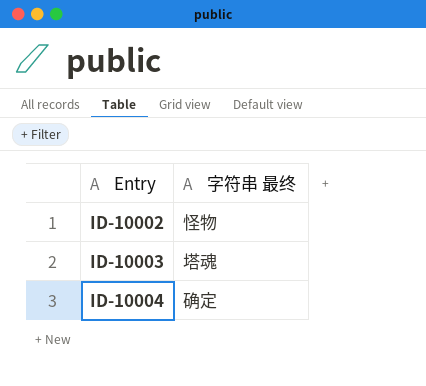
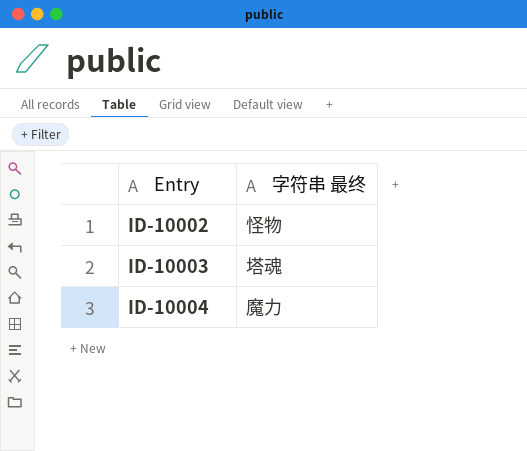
ID-10004 | 字符串 最终: 确定 -> 魔力

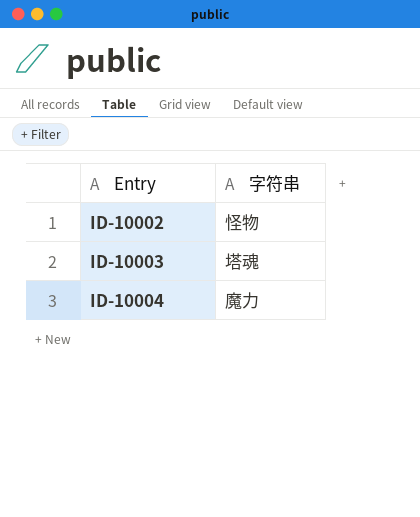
column name: 字符串 最终 -> 字符串

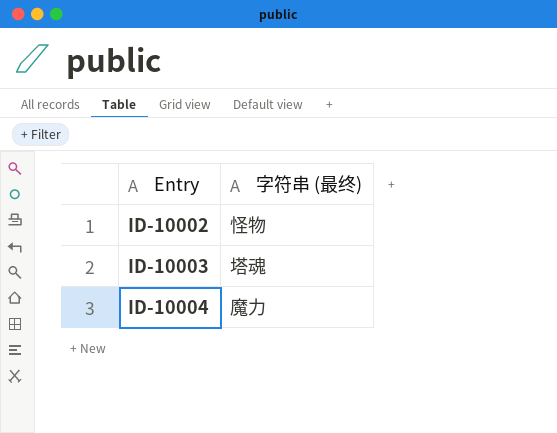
column name: 字符串 -> 字符串 (最终)

